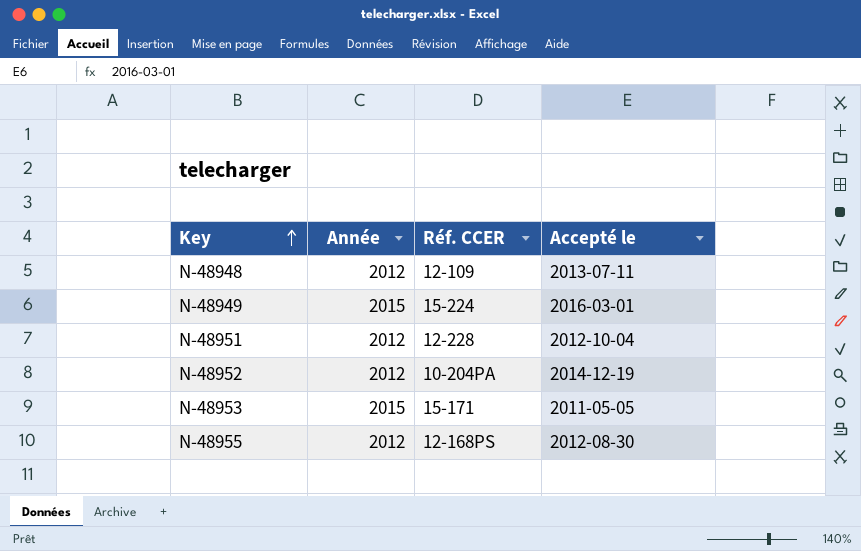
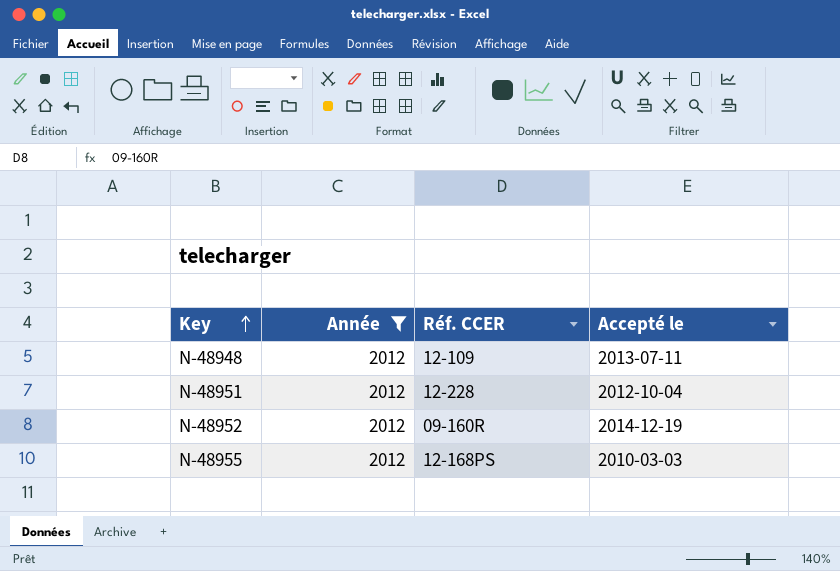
filter: none -> Année = 2012
N-48952 | Réf. CCER: 10-204PA -> 09-160R
N-48955 | Accepté le: 2012-08-30 -> 2010-03-03

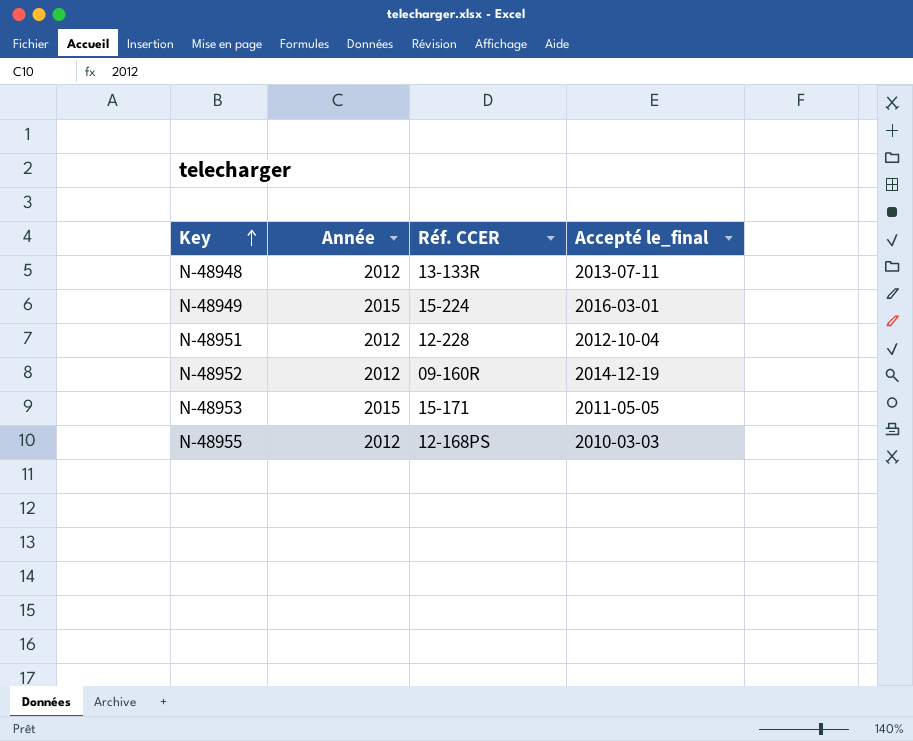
filter: Année = 2012 -> none
column name: Accepté le -> Accepté le_final
N-48948 | Réf. CCER: 12-109 -> 13-133R

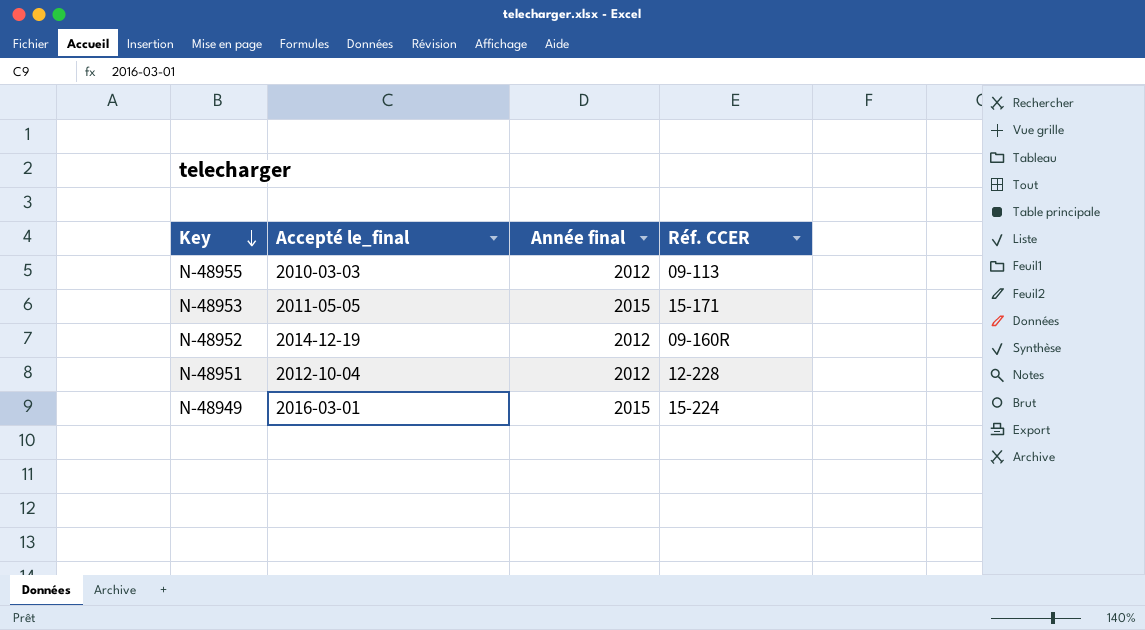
row order: Key ascending -> Key descending
column Accepté le_final | position: 4 -> 2
column name: Année -> Année final
row N-48948: 2012 | 13-133R | 2013-07-11 -> none
N-48955 | Réf. CCER: 12-168PS -> 09-113

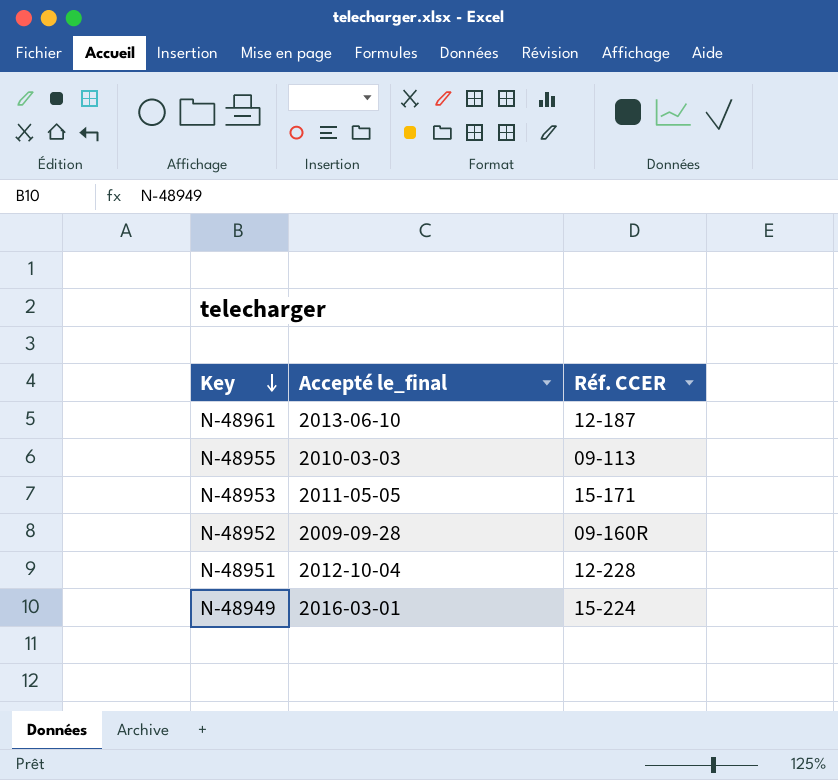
column Année final | position: 3 -> none
row N-48961: none -> 2013-06-10 | 12-187
N-48952 | Accepté le_final: 2014-12-19 -> 2009-09-28

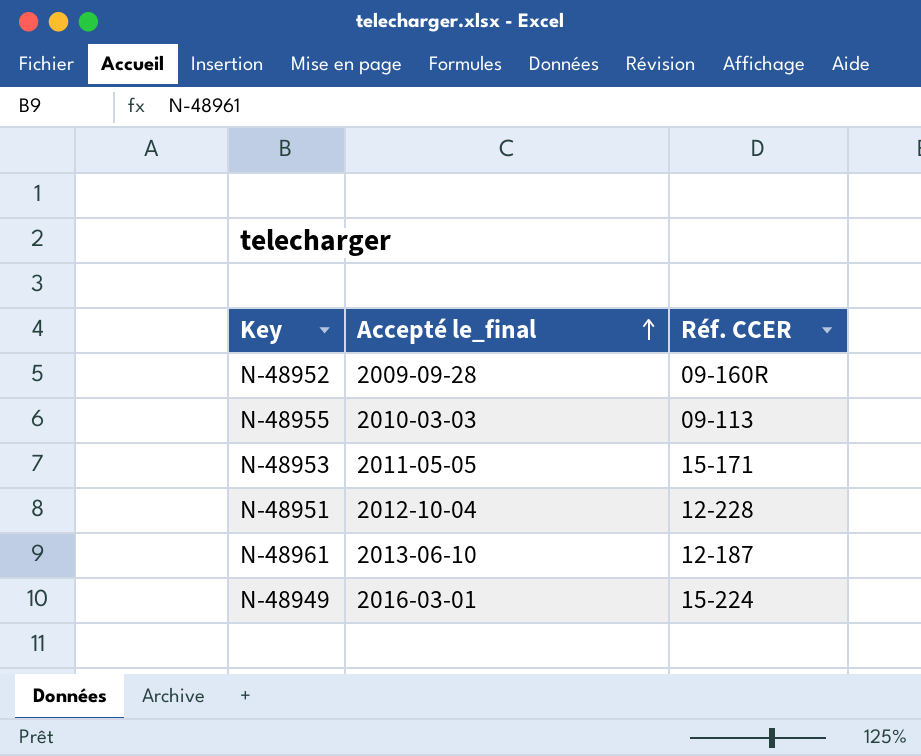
row order: Key descending -> Accepté le_final ascending

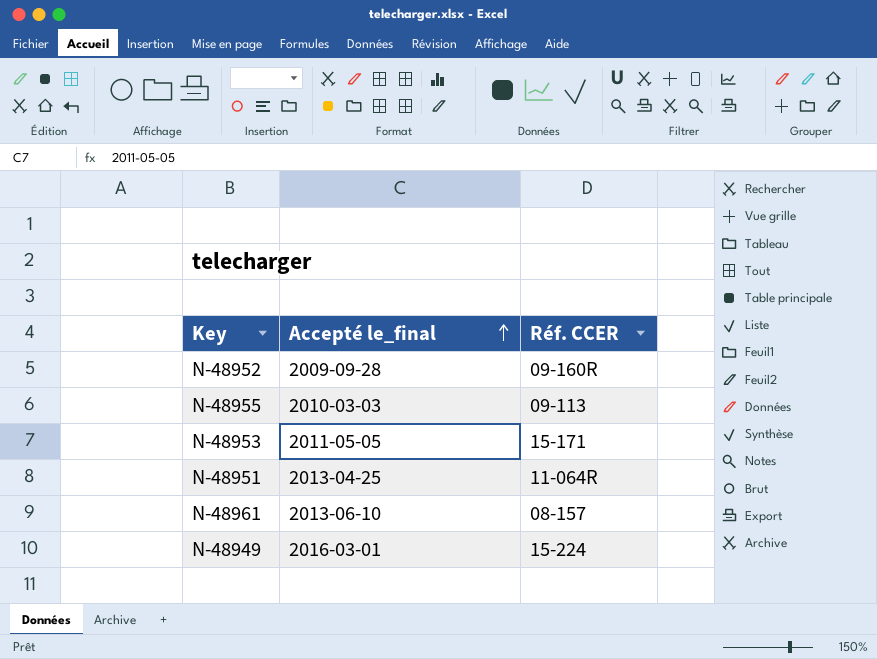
N-48951 | Accepté le_final: 2012-10-04 -> 2013-04-25
N-48951 | Réf. CCER: 12-228 -> 11-064R
N-48961 | Réf. CCER: 12-187 -> 08-157

